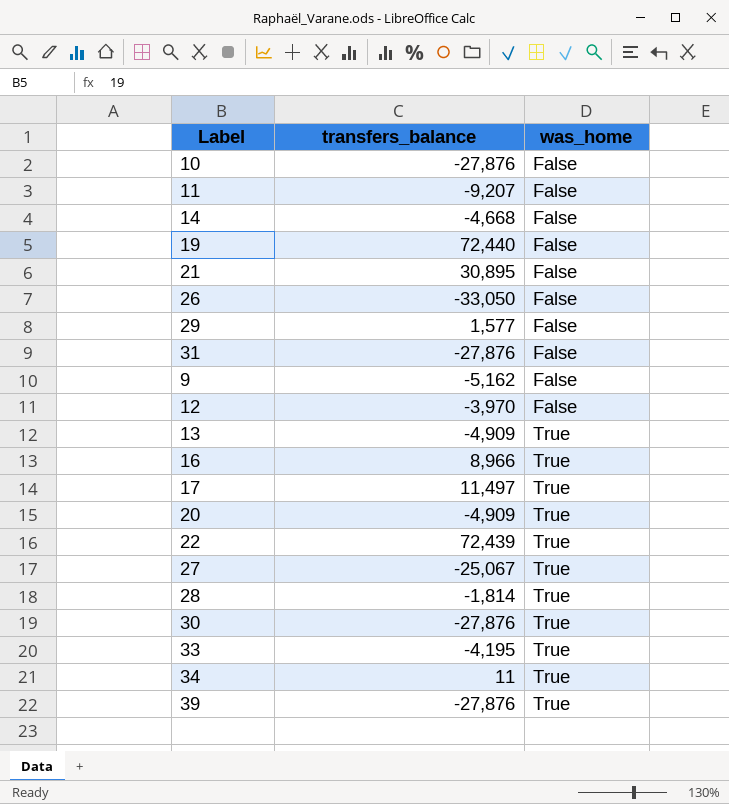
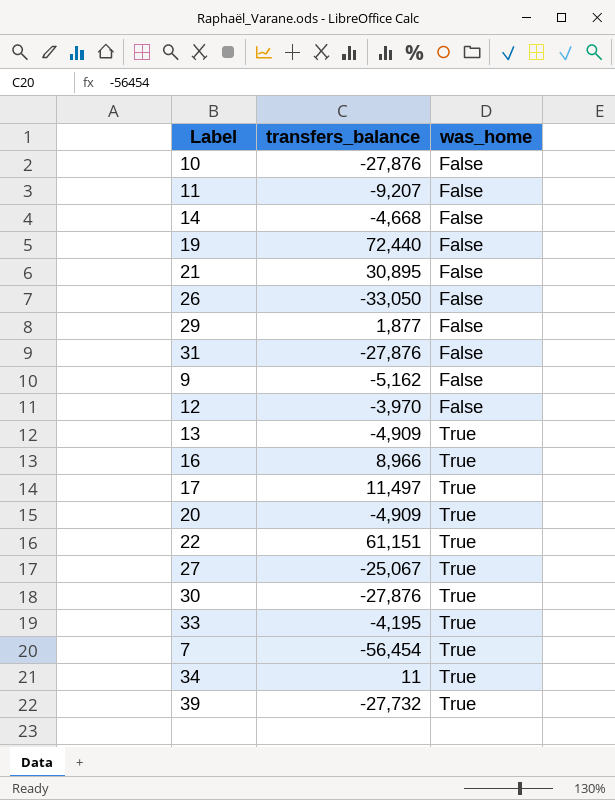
row 28: -1,814 | True -> none
29 | transfers_balance: 1,577 -> 1,877
22 | transfers_balance: 72,439 -> 61,151
row 7: none -> -56,454 | True
39 | transfers_balance: -27,876 -> -27,732

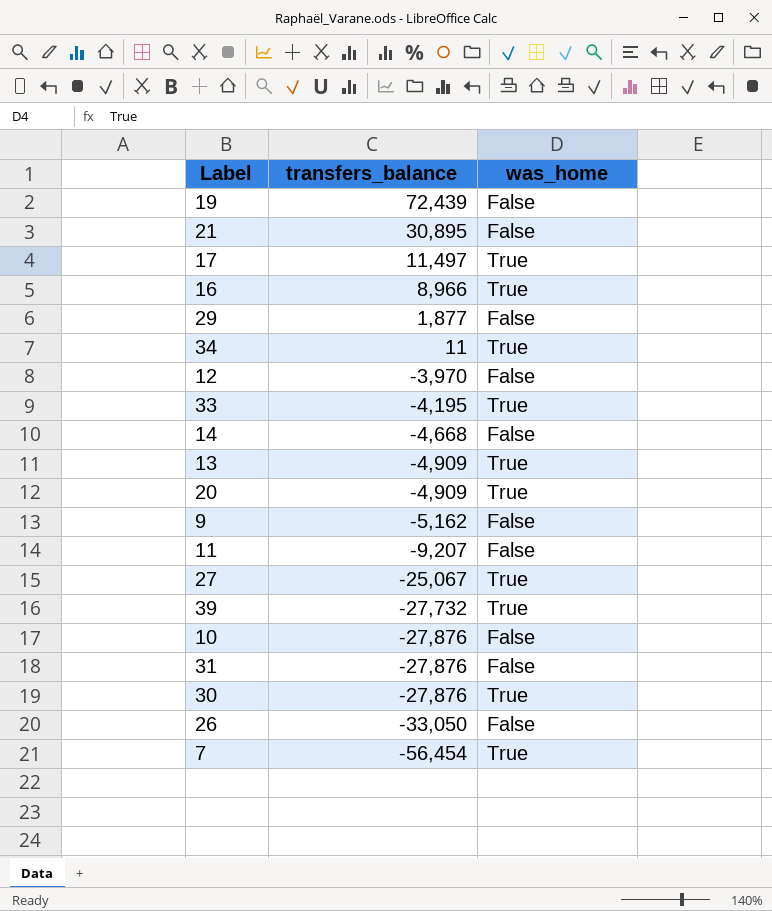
row order: was_home ascending -> transfers_balance descending
row 22: 61,151 | True -> none
19 | transfers_balance: 72,440 -> 72,439

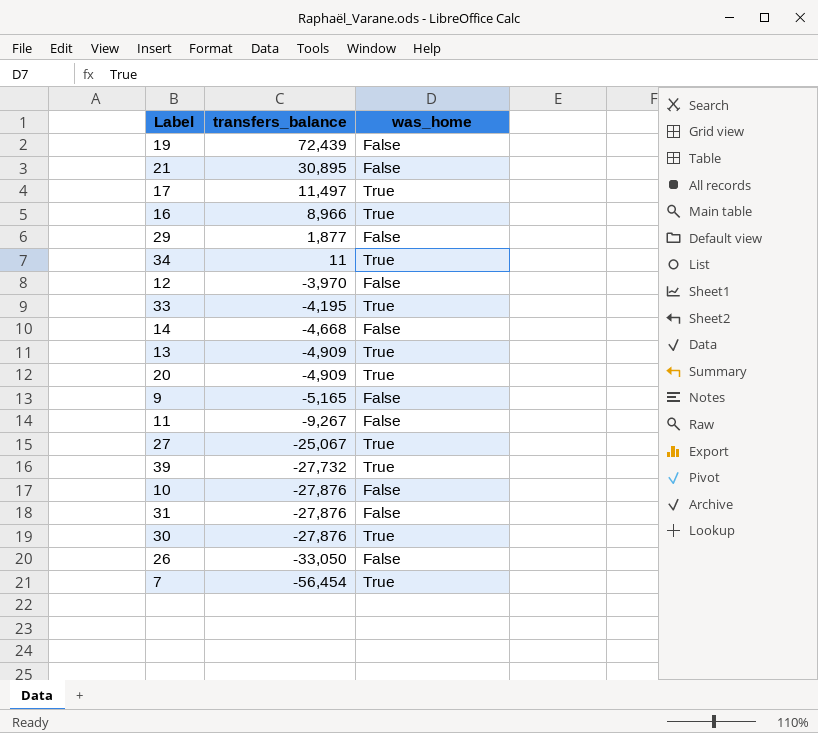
9 | transfers_balance: -5,162 -> -5,165
11 | transfers_balance: -9,207 -> -9,267

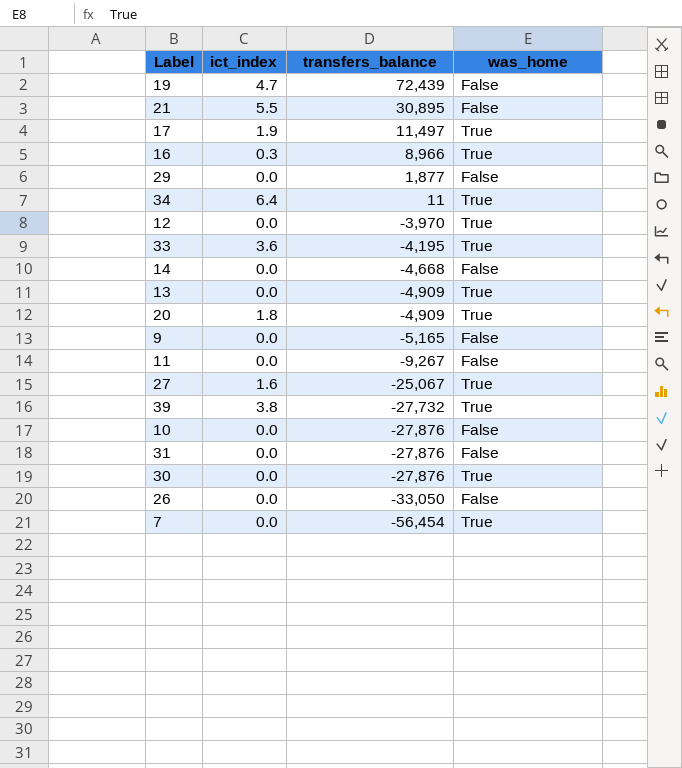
column ict_index | position: none -> 2
12 | was_home: False -> True

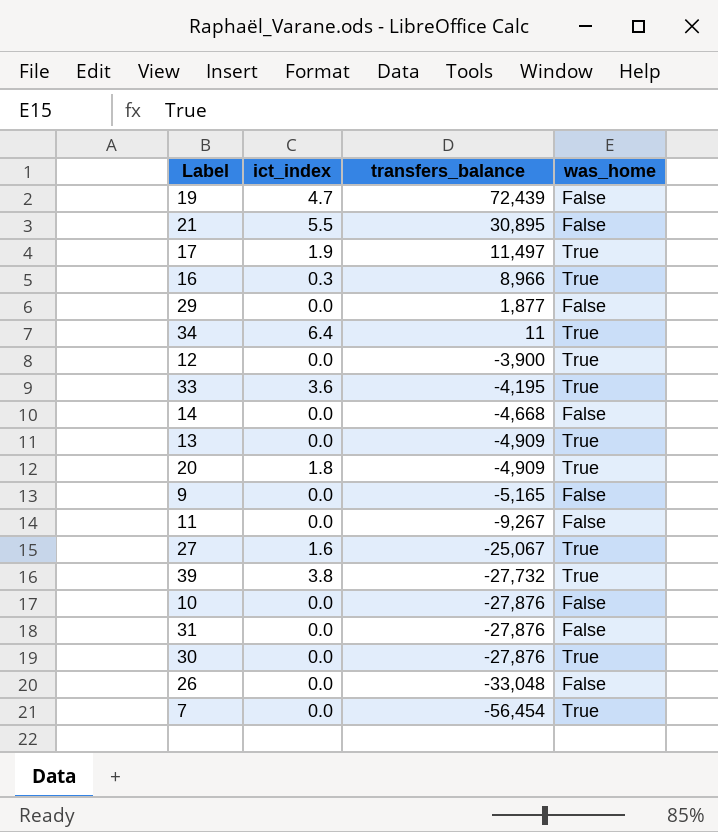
12 | transfers_balance: -3,970 -> -3,900
26 | transfers_balance: -33,050 -> -33,048

